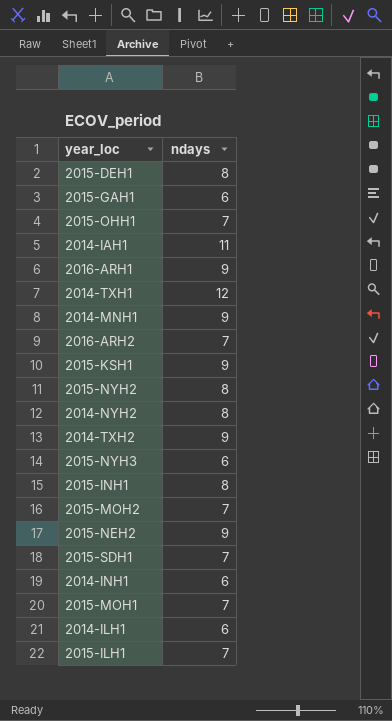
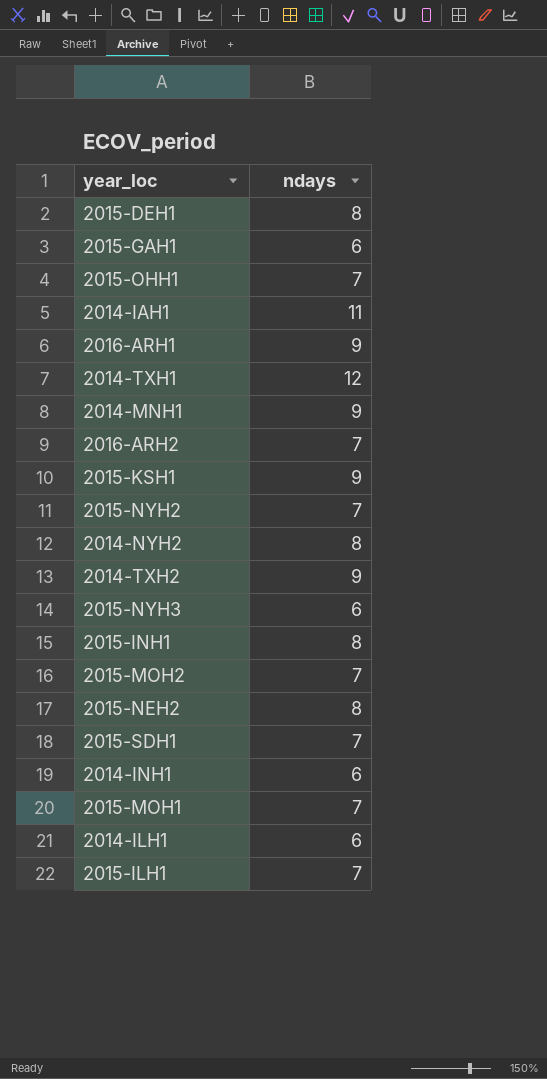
2015-NYH2 | ndays: 8 -> 7
2015-NEH2 | ndays: 9 -> 8

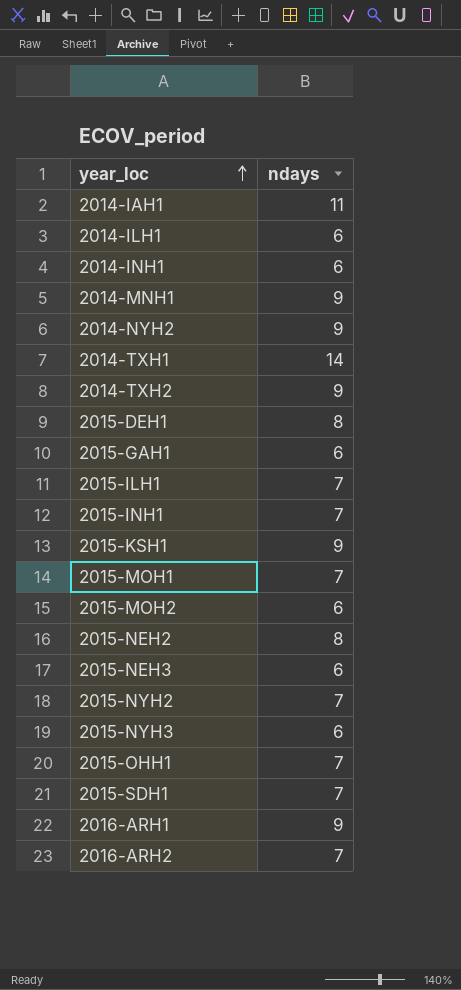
row order: none -> year_loc ascending
2014-NYH2 | ndays: 8 -> 9
2014-TXH1 | ndays: 12 -> 14
2015-INH1 | ndays: 8 -> 7
2015-MOH2 | ndays: 7 -> 6
row 2015-NEH3: none -> 6

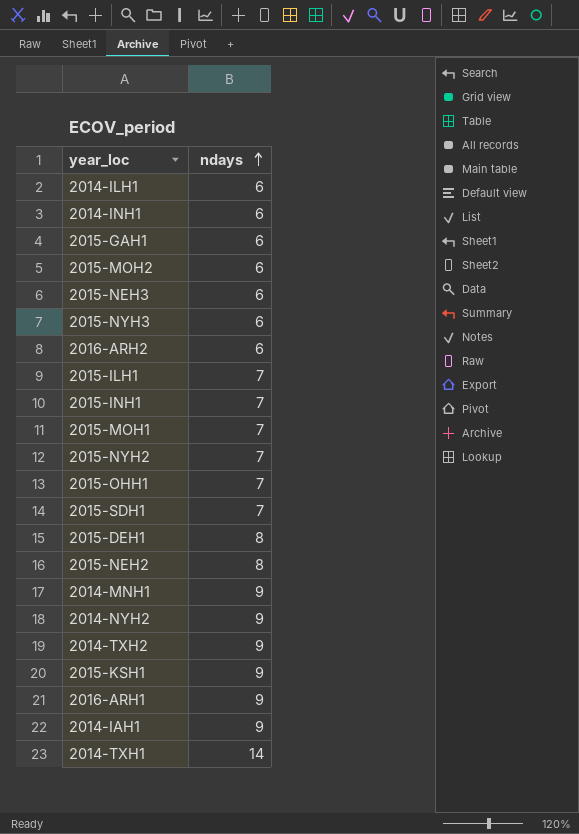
row order: year_loc ascending -> ndays ascending
2016-ARH2 | ndays: 7 -> 6
2014-IAH1 | ndays: 11 -> 9

